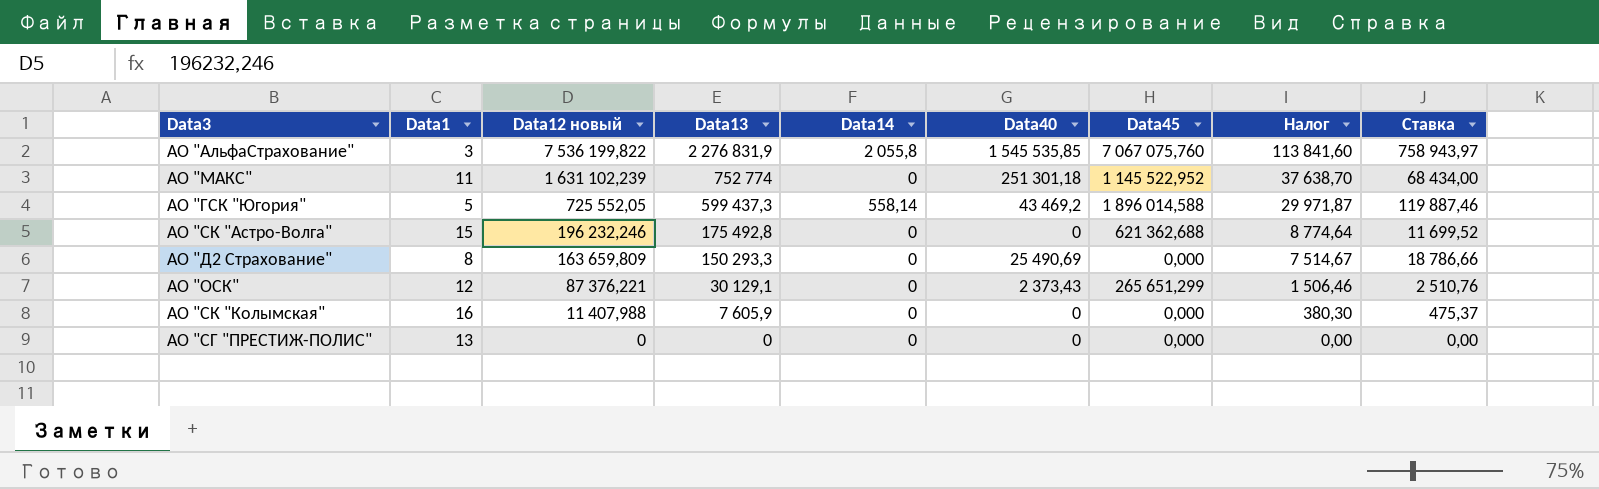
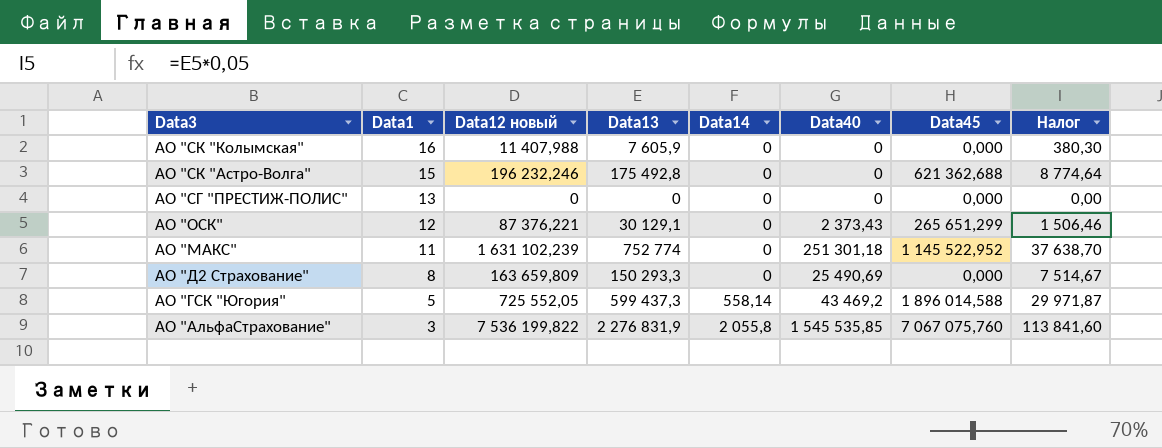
row order: Data12 новый descending -> Data3 descending
column Ставка | formula: [Data13] / [Data1] -> none

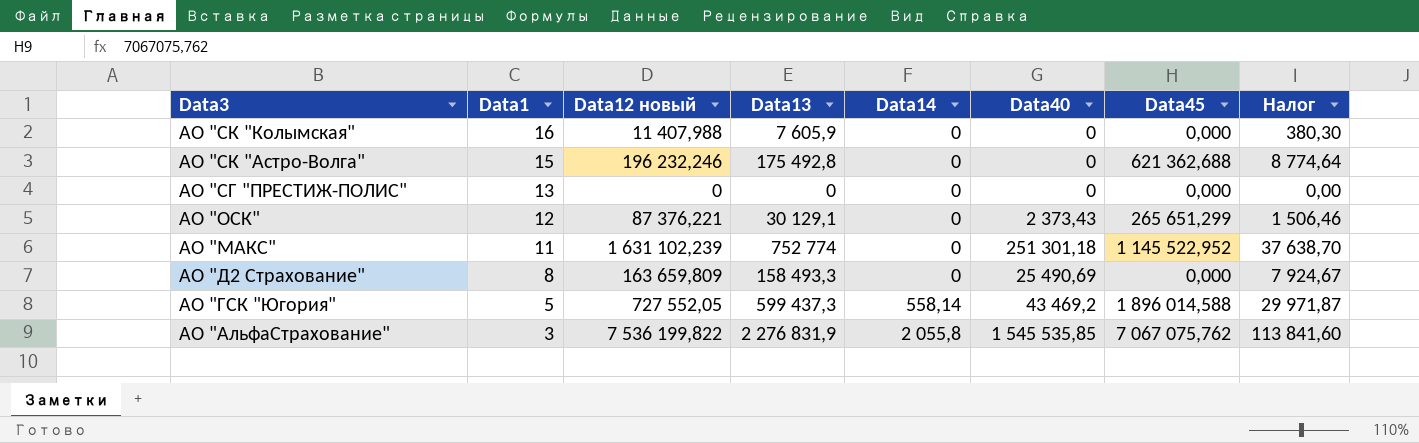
АО "Д2 Страхование" | Data13: 150 293,3 -> 158 493,3
АО "Д2 Страхование" | Налог: 7 514,67 -> 7 924,67
АО "ГСК "Югория" | Data12 новый: 725 552,05 -> 727 552,05
АО "АльфаСтрахование" | Data45: 7 067 075,760 -> 7 067 075,762

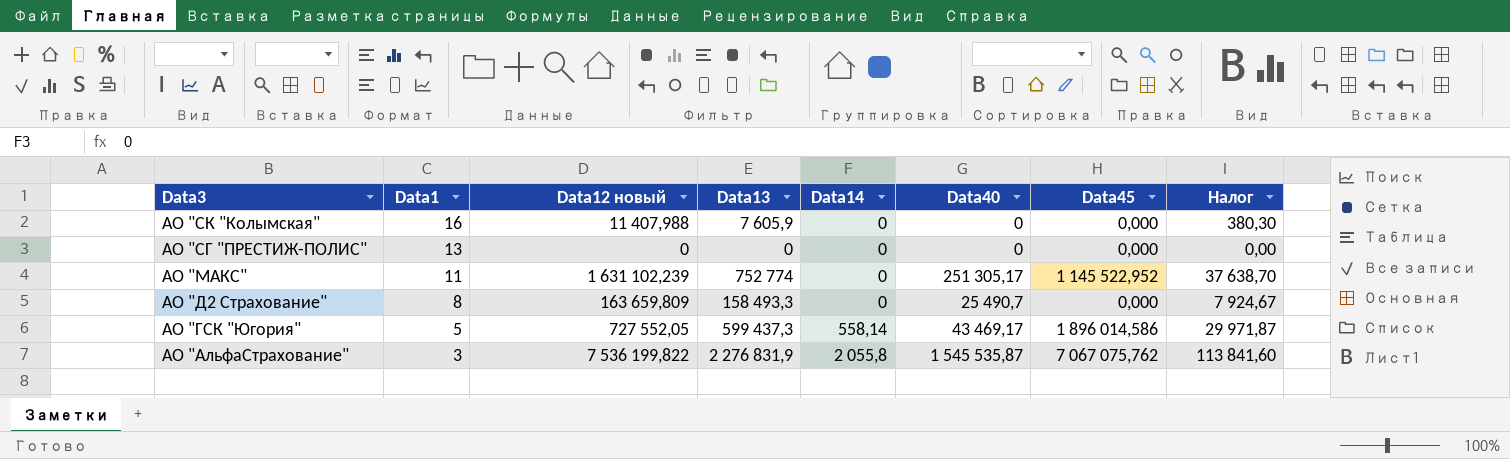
row АО "СК "Астро-Волга": 15 | 196 232,246 | 175 492,8 | 0 | 0 | 621 362,688 | 8 774,64 -> none
row АО "ОСК": 12 | 87 376,221 | 30 129,1 | 0 | 2 373,43 | 265 651,299 | 1 506,46 -> none
АО "МАКС" | Data40: 251 301,18 -> 251 305,17
АО "Д2 Страхование" | Data40: 25 490,69 -> 25 490,7
АО "ГСК "Югория" | Data40: 43 469,2 -> 43 469,17
АО "ГСК "Югория" | Data45: 1 896 014,588 -> 1 896 014,586
АО "АльфаСтрахование" | Data40: 1 545 535,85 -> 1 545 535,87

